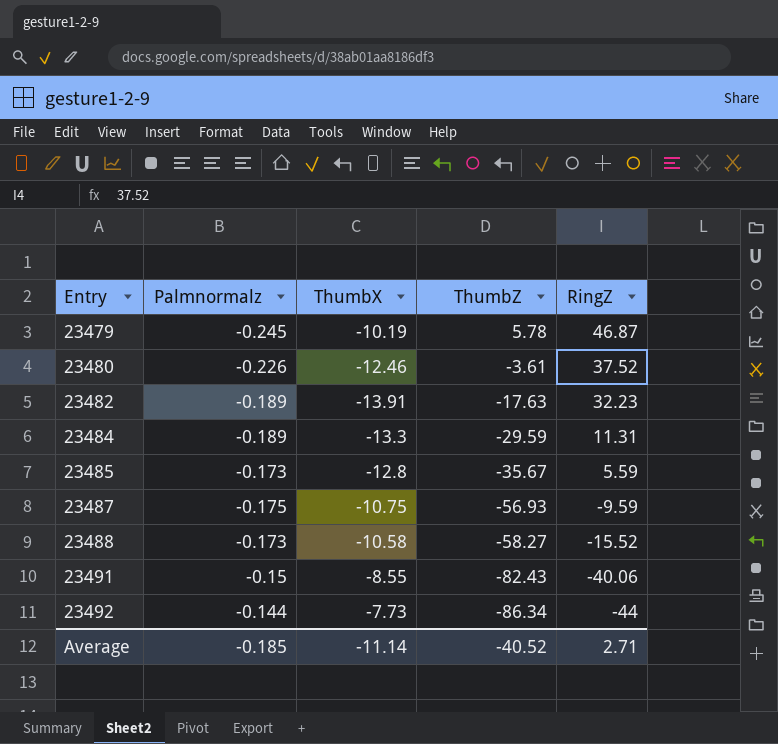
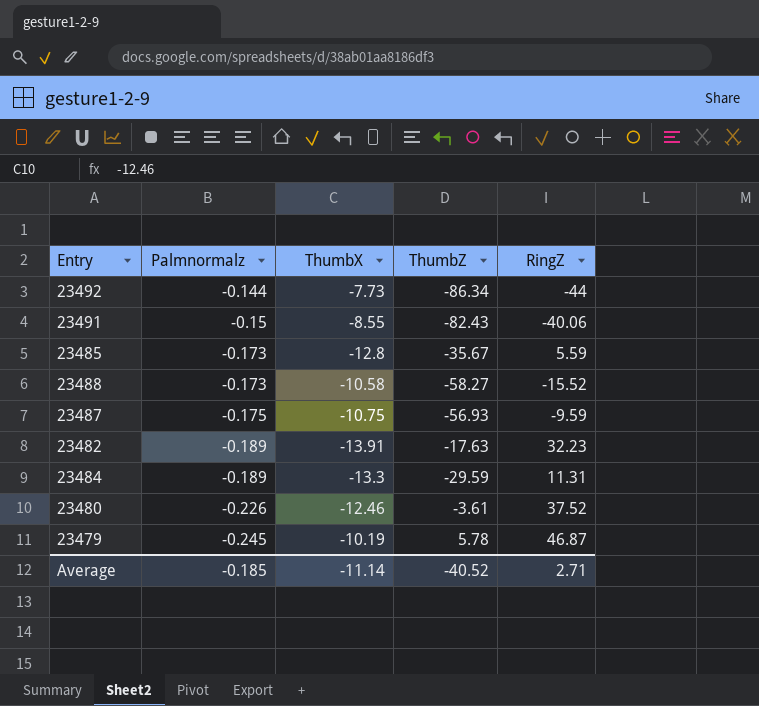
row order: Entry ascending -> Palmnormalz descending

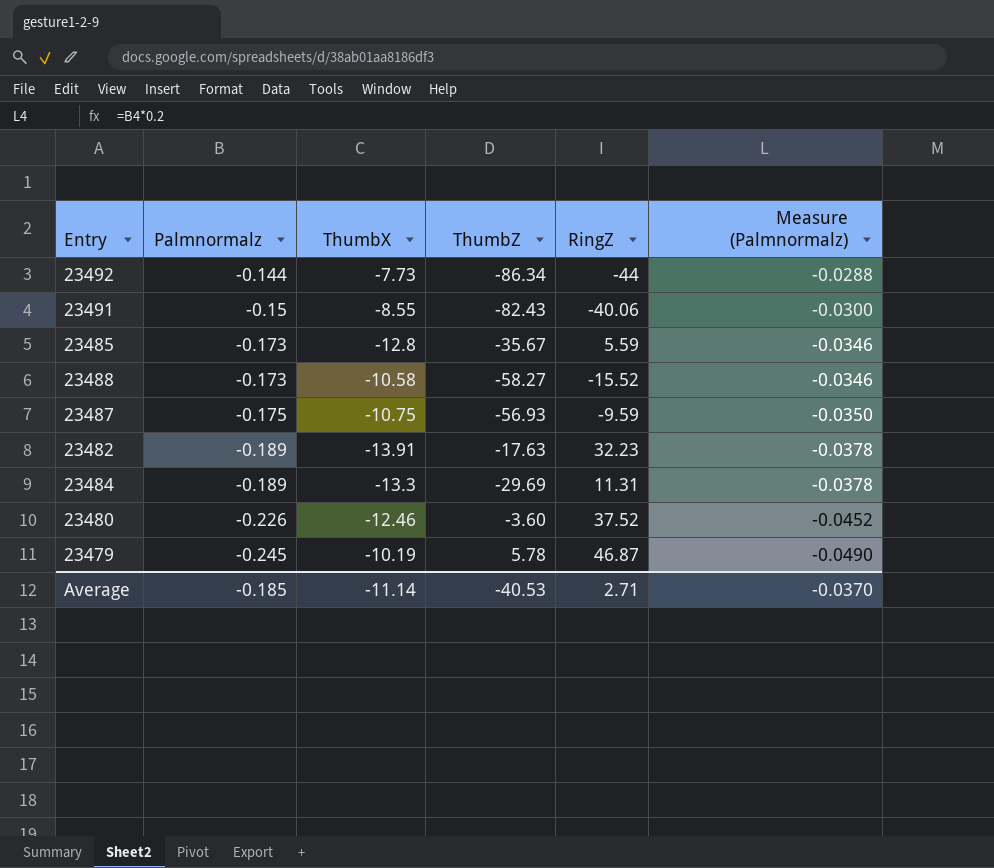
column Measure (Palmnormalz) | formula: none -> [Palmnormalz] * 0.2
23484 | ThumbZ: -29.59 -> -29.69
23480 | ThumbZ: -3.61 -> -3.60
Average | ThumbZ: -40.52 -> -40.53

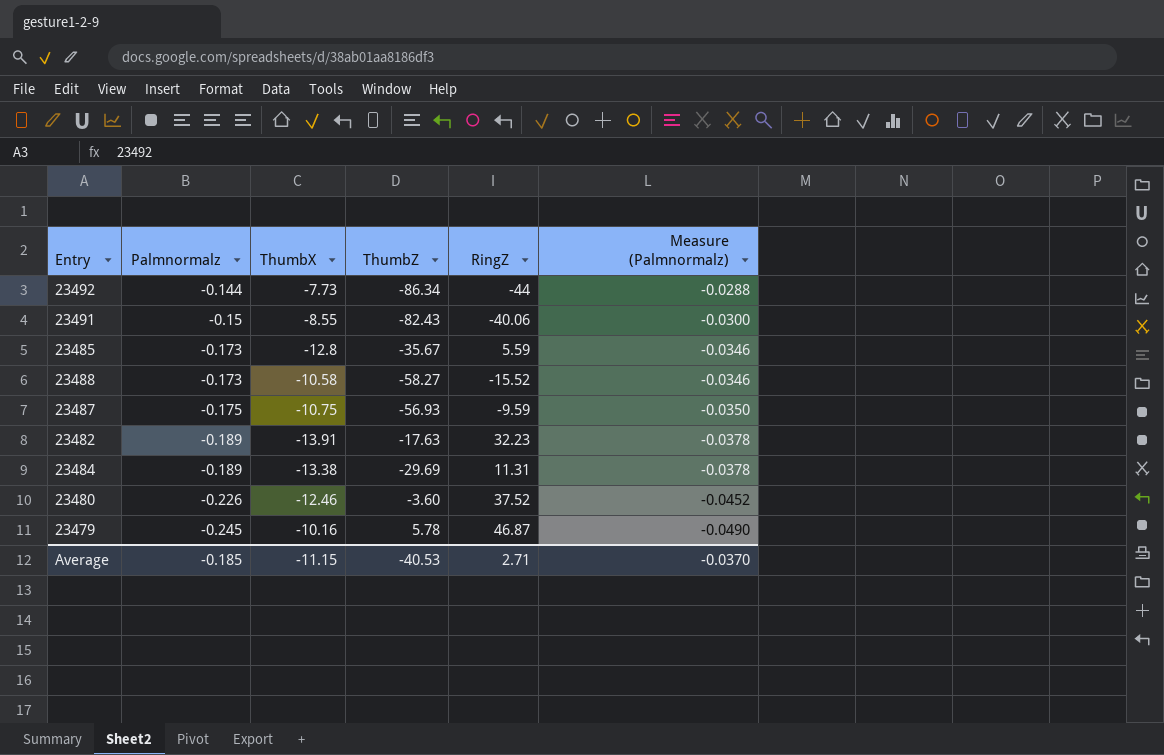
23484 | ThumbX: -13.3 -> -13.38
23479 | ThumbX: -10.19 -> -10.16
Average | ThumbX: -11.14 -> -11.15

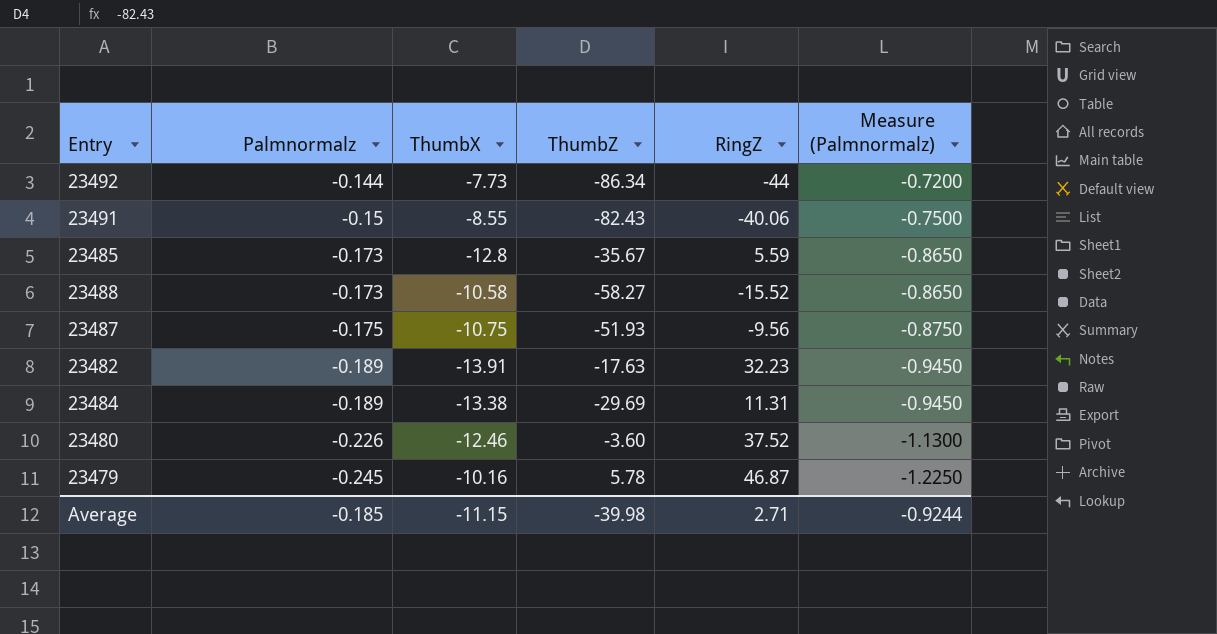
column Measure (Palmnormalz) | formula: [Palmnormalz] * 0.2 -> [Palmnormalz] * 5
23487 | ThumbZ: -56.93 -> -51.93
23487 | RingZ: -9.59 -> -9.56
Average | ThumbZ: -40.53 -> -39.98
Average | Measure (Palmnormalz): -0.0370 -> -0.9244

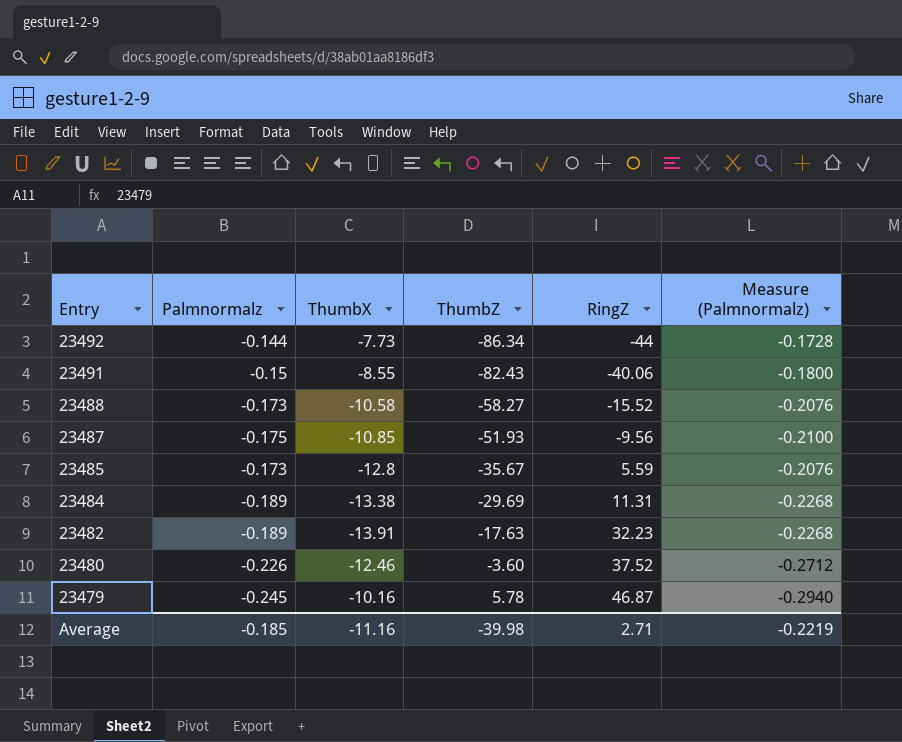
row order: Palmnormalz descending -> Entry descending
column Measure (Palmnormalz) | formula: [Palmnormalz] * 5 -> [Palmnormalz] * 1.2
23487 | ThumbX: -10.75 -> -10.85
Average | ThumbX: -11.15 -> -11.16
Average | Measure (Palmnormalz): -0.9244 -> -0.2219

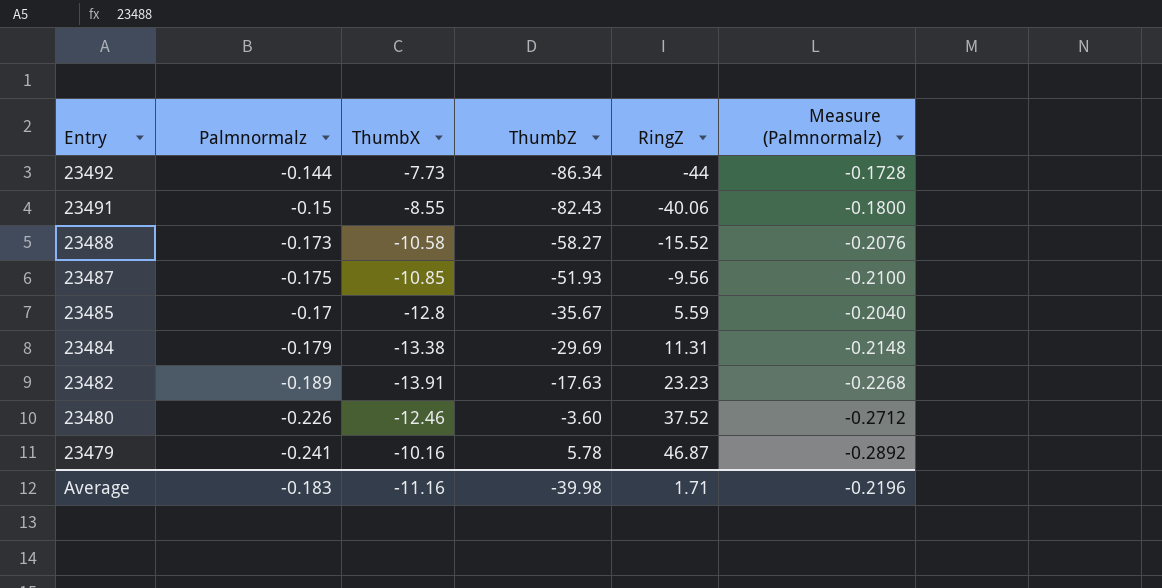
23485 | Palmnormalz: -0.173 -> -0.17
23485 | Measure (Palmnormalz): -0.2076 -> -0.2040
23484 | Palmnormalz: -0.189 -> -0.179
23484 | Measure (Palmnormalz): -0.2268 -> -0.2148
23482 | RingZ: 32.23 -> 23.23
23479 | Palmnormalz: -0.245 -> -0.241
23479 | Measure (Palmnormalz): -0.2940 -> -0.2892
Average | Palmnormalz: -0.185 -> -0.183
Average | RingZ: 2.71 -> 1.71
Average | Measure (Palmnormalz): -0.2219 -> -0.2196

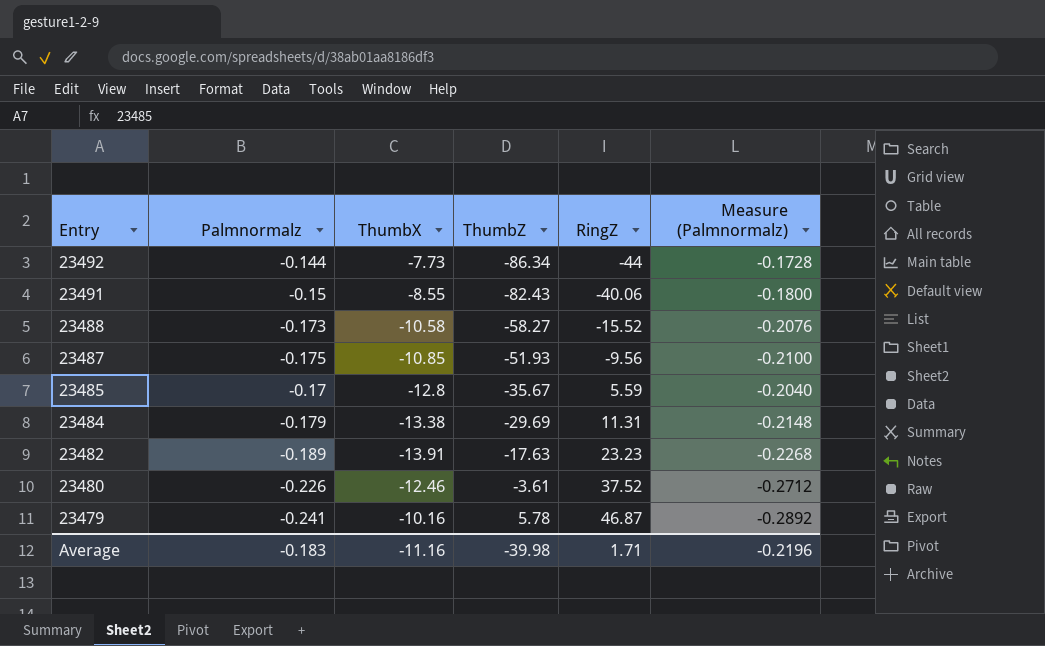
23480 | ThumbZ: -3.60 -> -3.61

